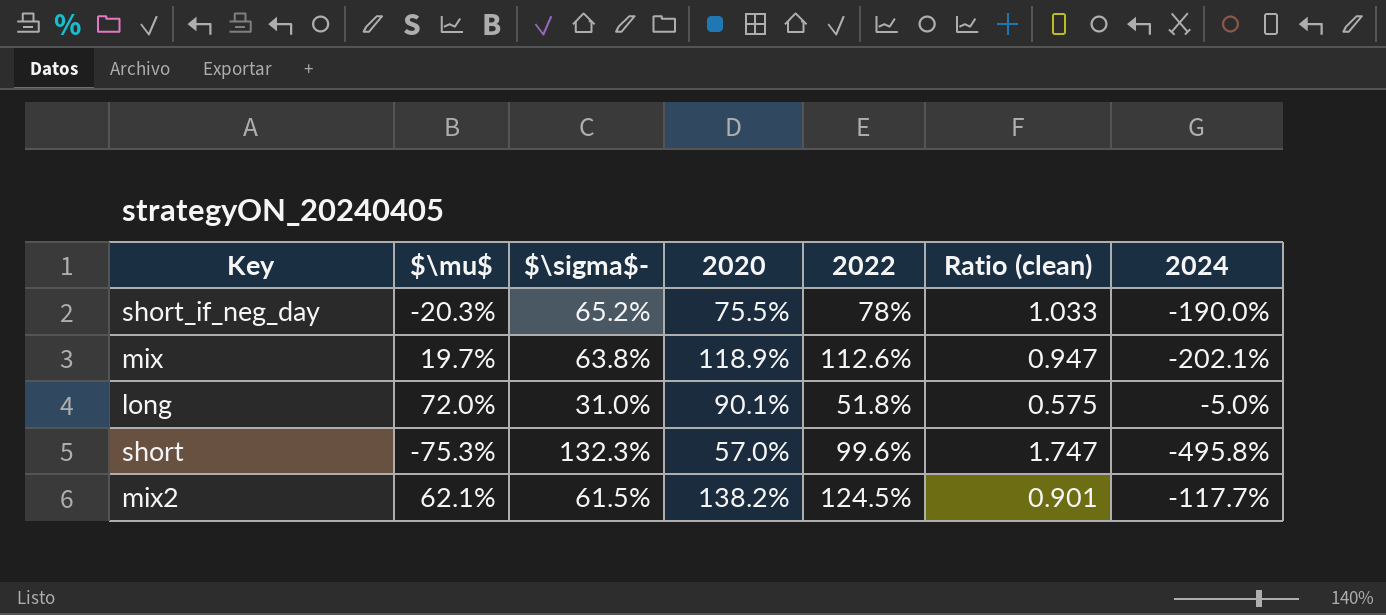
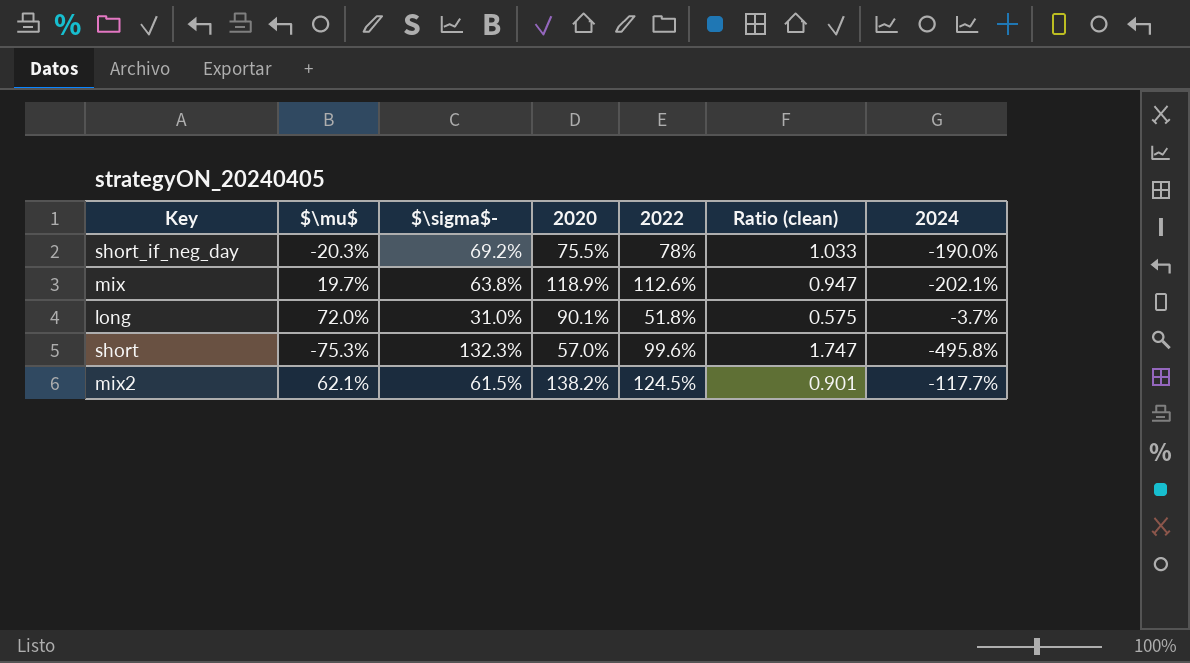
short_if_neg_day | $\sigma$-: 65.2% -> 69.2%
long | 2024: -5.0% -> -3.7%

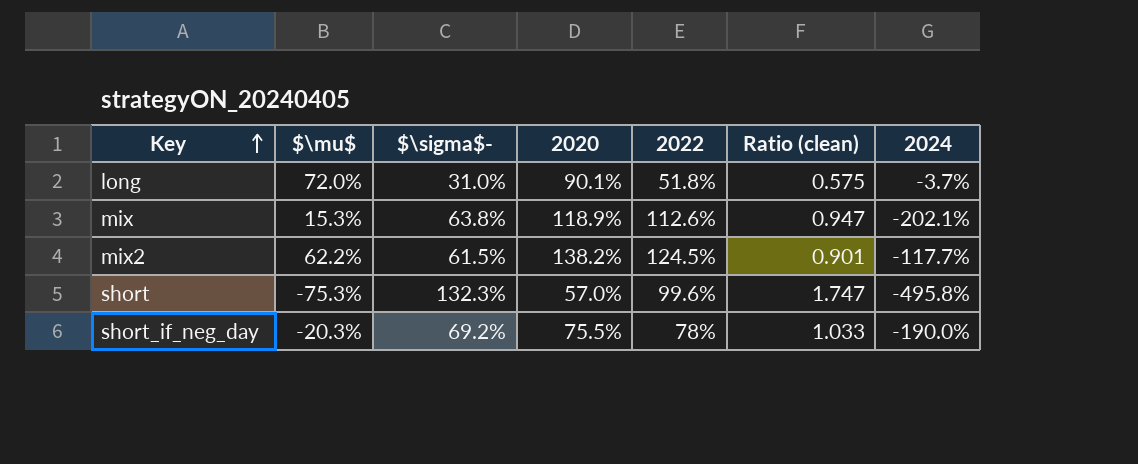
row order: none -> Key ascending
mix | $\mu$: 19.7% -> 15.3%
mix2 | $\mu$: 62.1% -> 62.2%

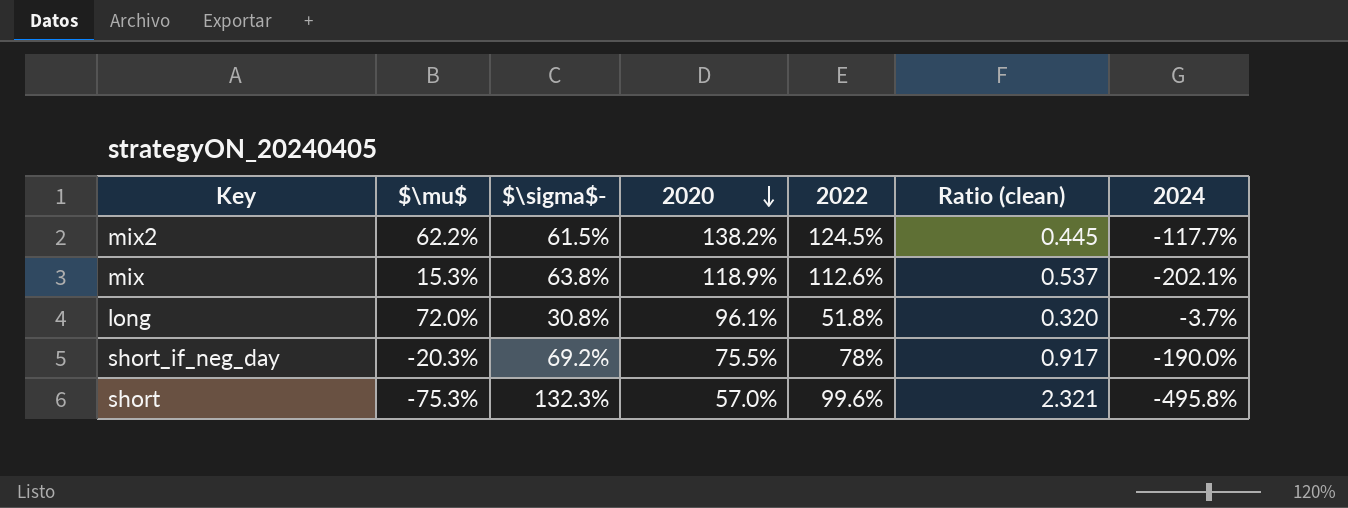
row order: Key ascending -> 2020 descending
column Ratio (clean) | formula: [2022] / [2020] -> [$\sigma$-] / [2020]
long | $\sigma$-: 31.0% -> 30.8%
long | 2020: 90.1% -> 96.1%

